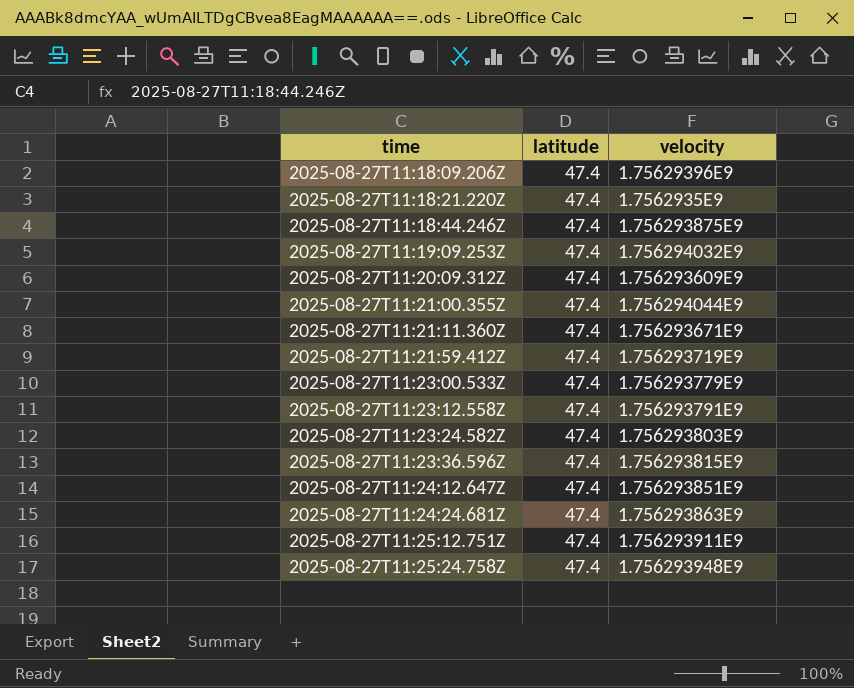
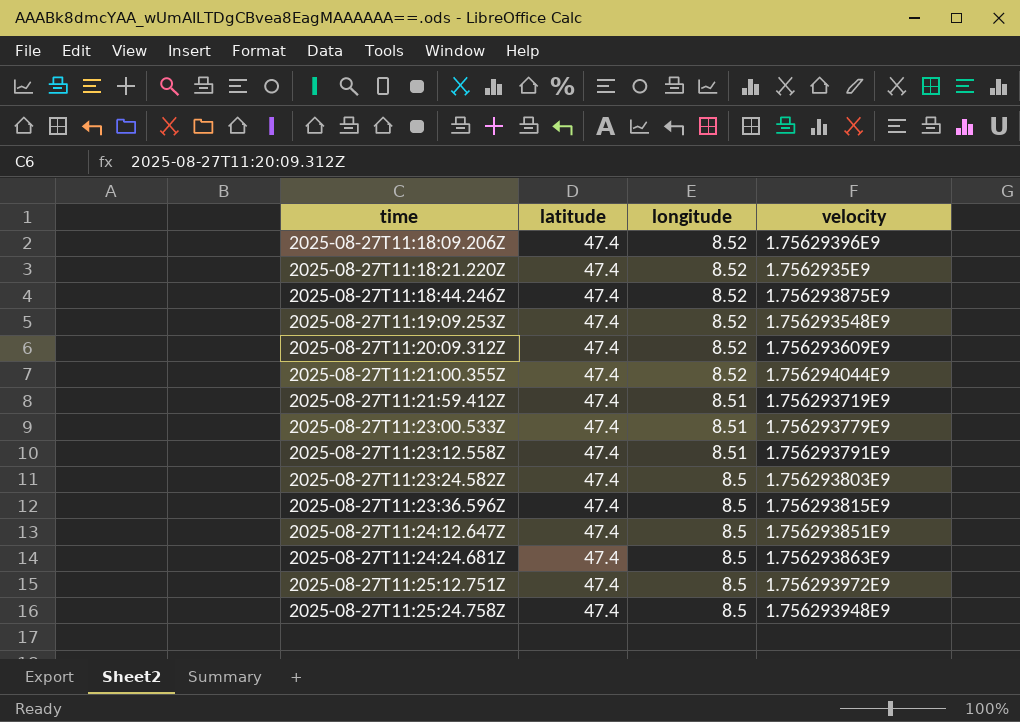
column longitude | position: none -> 3
row 2025-08-27T11:21:11.360Z: 47.4 | 1.756293671E9 -> none
2025-08-27T11:19:09.253Z | velocity: 1.756294032E9 -> 1.756293548E9
2025-08-27T11:25:12.751Z | velocity: 1.756293911E9 -> 1.756293972E9

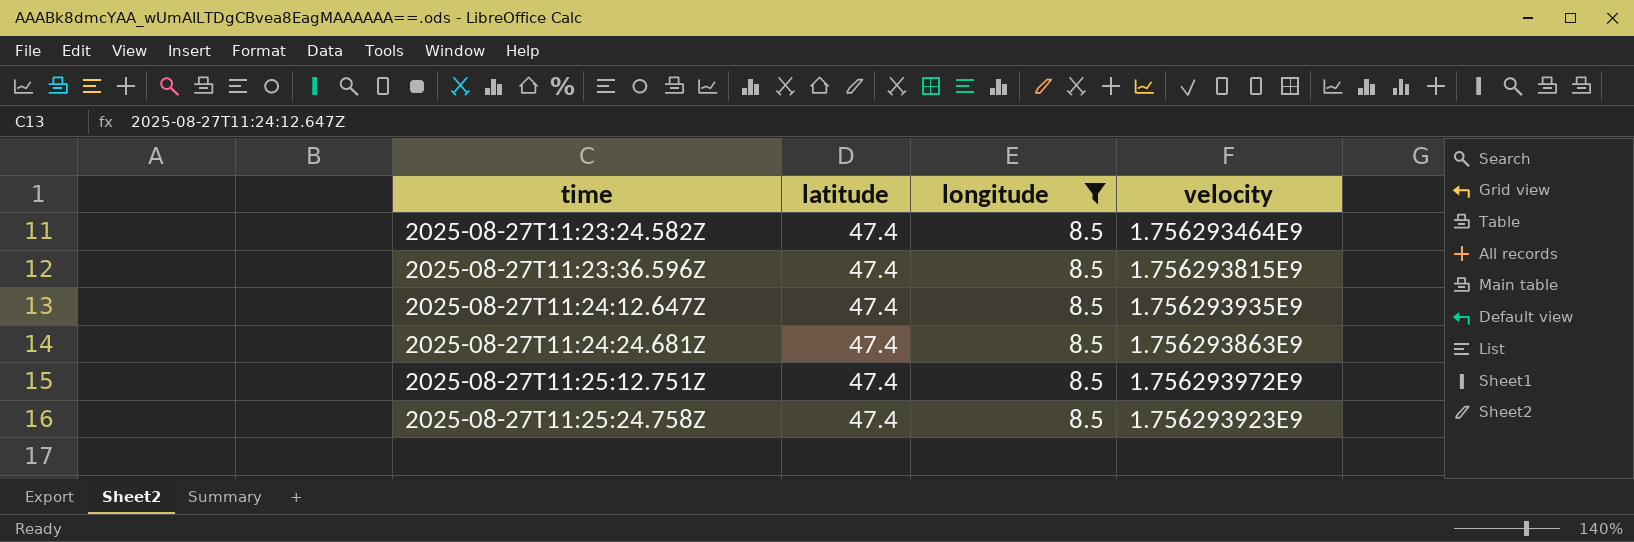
filter: none -> longitude = 8.5
2025-08-27T11:23:24.582Z | velocity: 1.756293803E9 -> 1.756293464E9
2025-08-27T11:24:12.647Z | velocity: 1.756293851E9 -> 1.756293935E9
2025-08-27T11:25:24.758Z | velocity: 1.756293948E9 -> 1.756293923E9

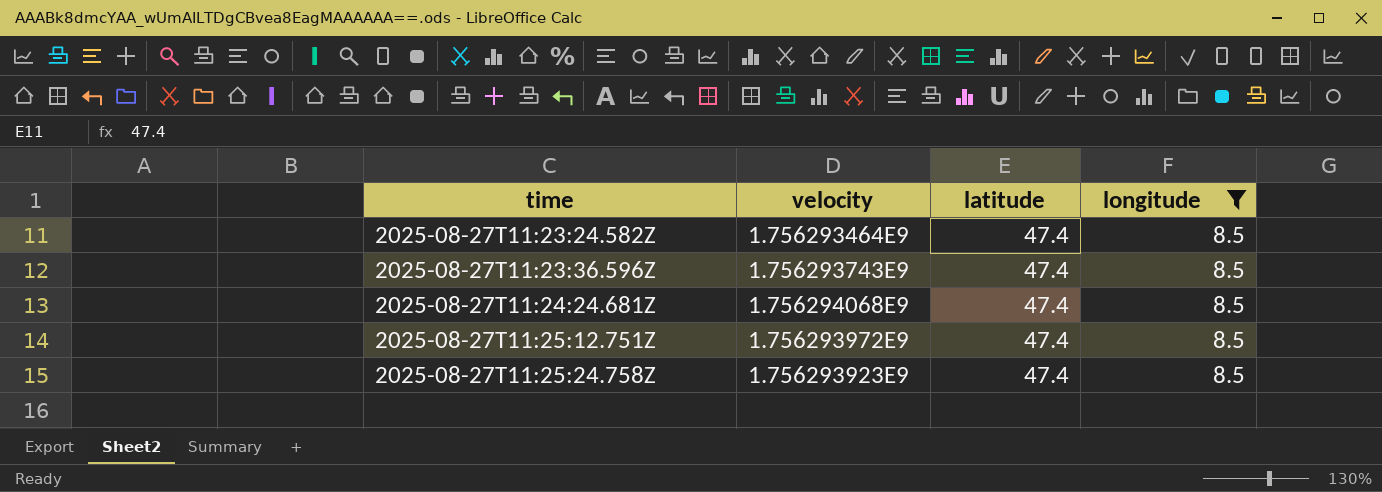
column velocity | position: 4 -> 2
row 2025-08-27T11:24:12.647Z: 47.4 | 8.5 | 1.756293935E9 -> none
2025-08-27T11:23:36.596Z | velocity: 1.756293815E9 -> 1.756293743E9
2025-08-27T11:24:24.681Z | velocity: 1.756293863E9 -> 1.756294068E9

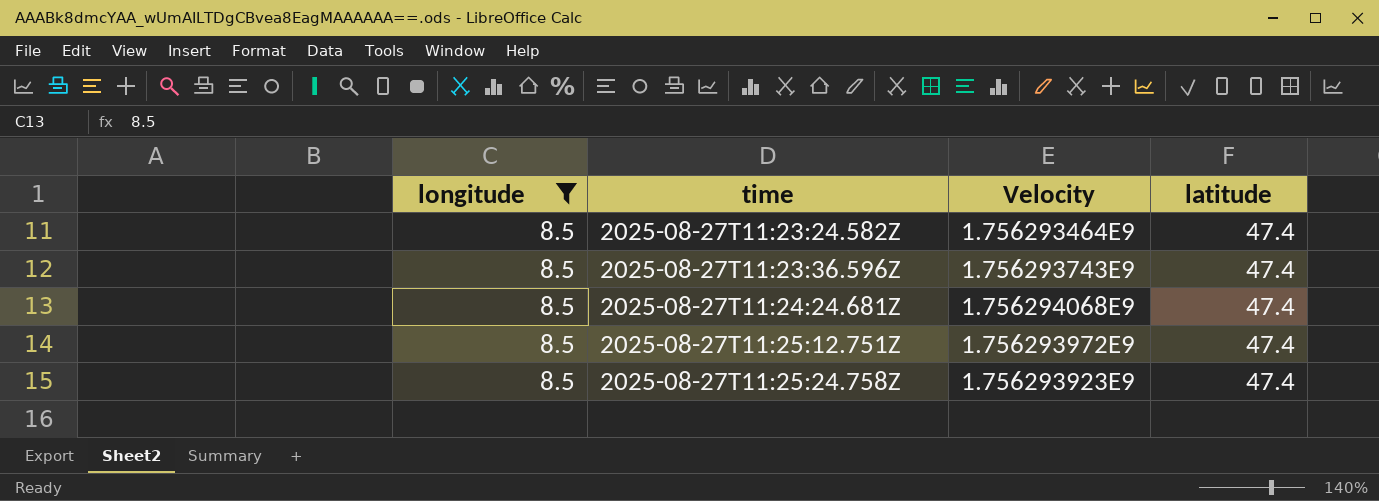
column longitude | position: 4 -> 1
column name: velocity -> Velocity

